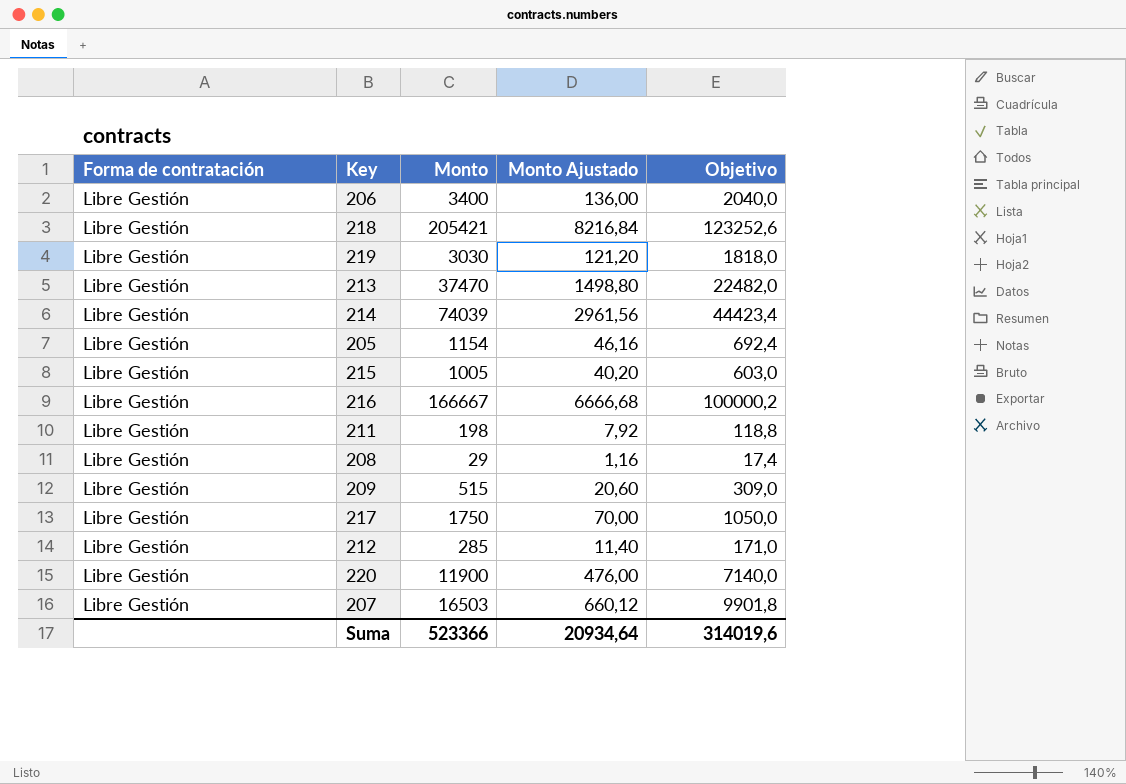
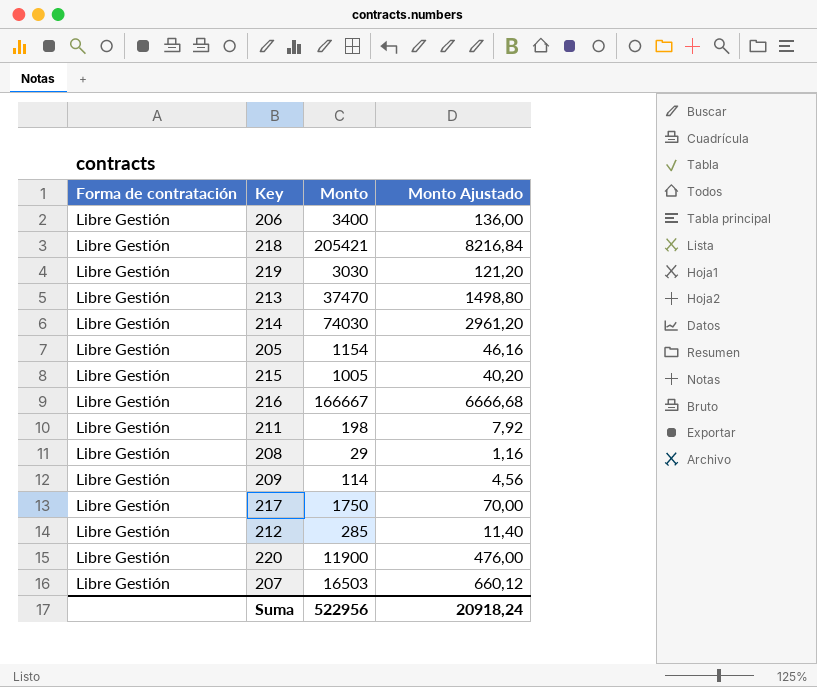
column Objetivo | formula: [Monto] * 0,6 -> none
214 | Monto: 74039 -> 74030
214 | Monto Ajustado: 2961,56 -> 2961,20
209 | Monto: 515 -> 114
209 | Monto Ajustado: 20,60 -> 4,56
Suma | Monto: 523366 -> 522956
Suma | Monto Ajustado: 20934,64 -> 20918,24

